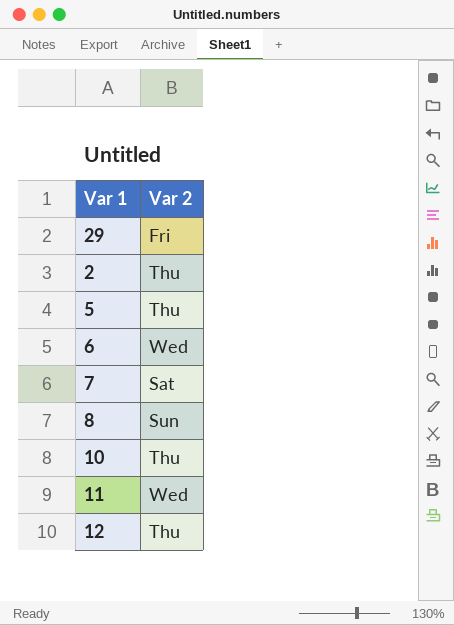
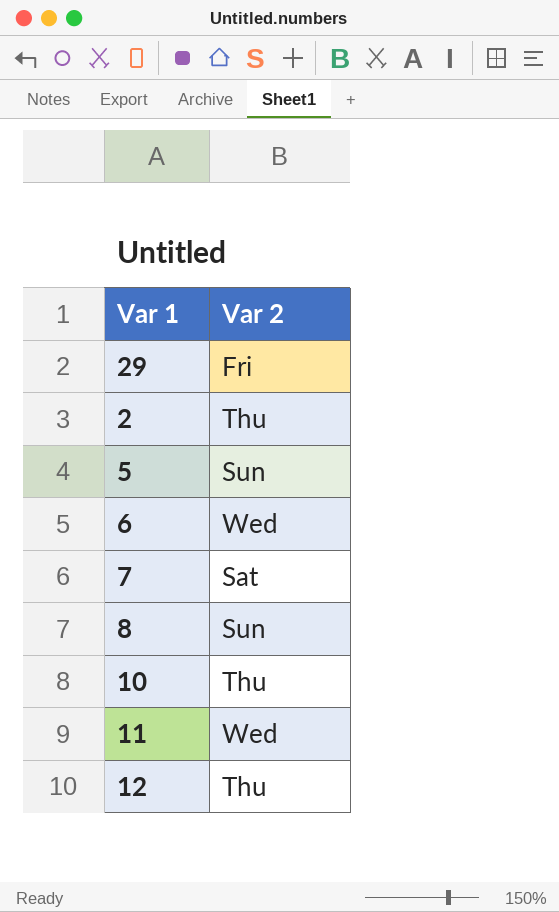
5 | Var 2: Thu -> Sun

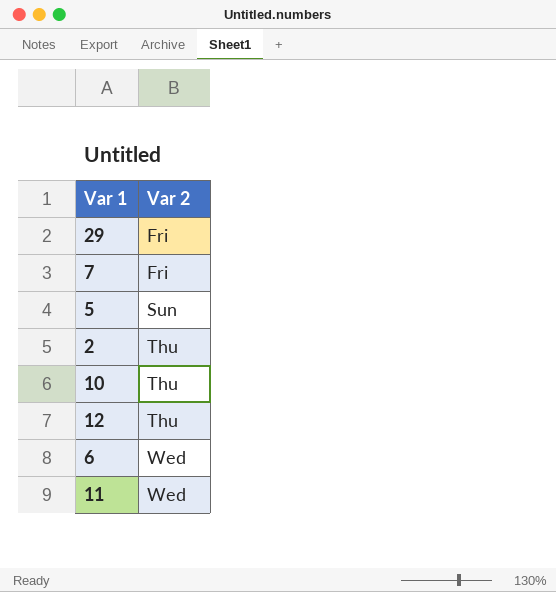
row order: none -> Var 2 ascending
row 8: Sun -> none
7 | Var 2: Sat -> Fri

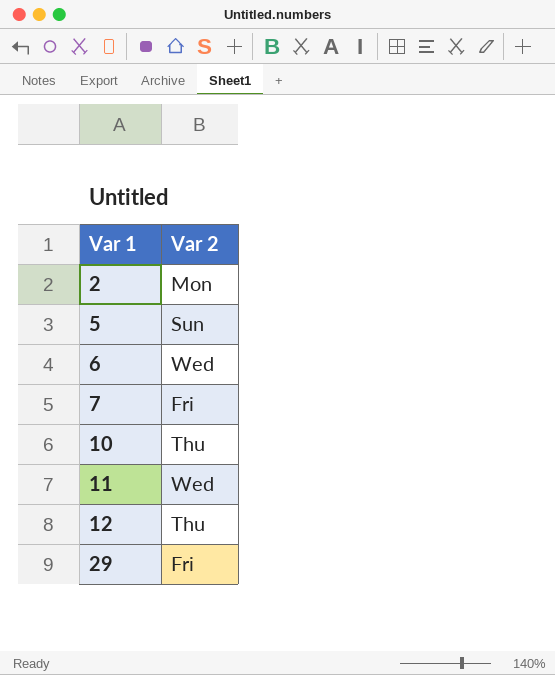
row order: Var 2 ascending -> Var 1 ascending
2 | Var 2: Thu -> Mon

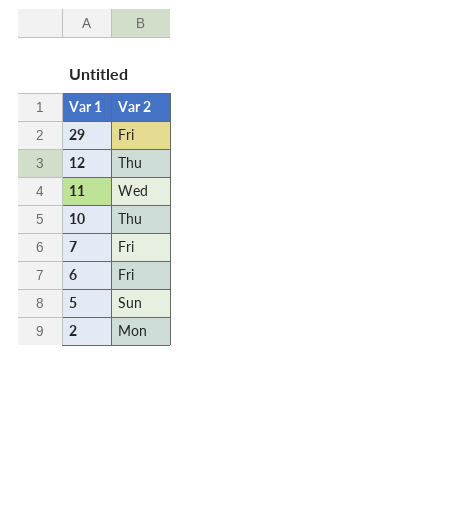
row order: Var 1 ascending -> Var 1 descending
6 | Var 2: Wed -> Fri

